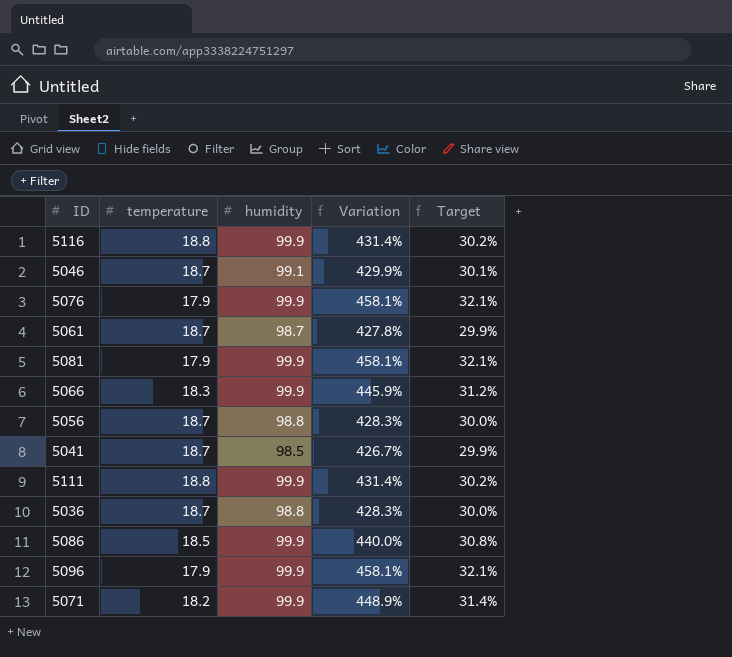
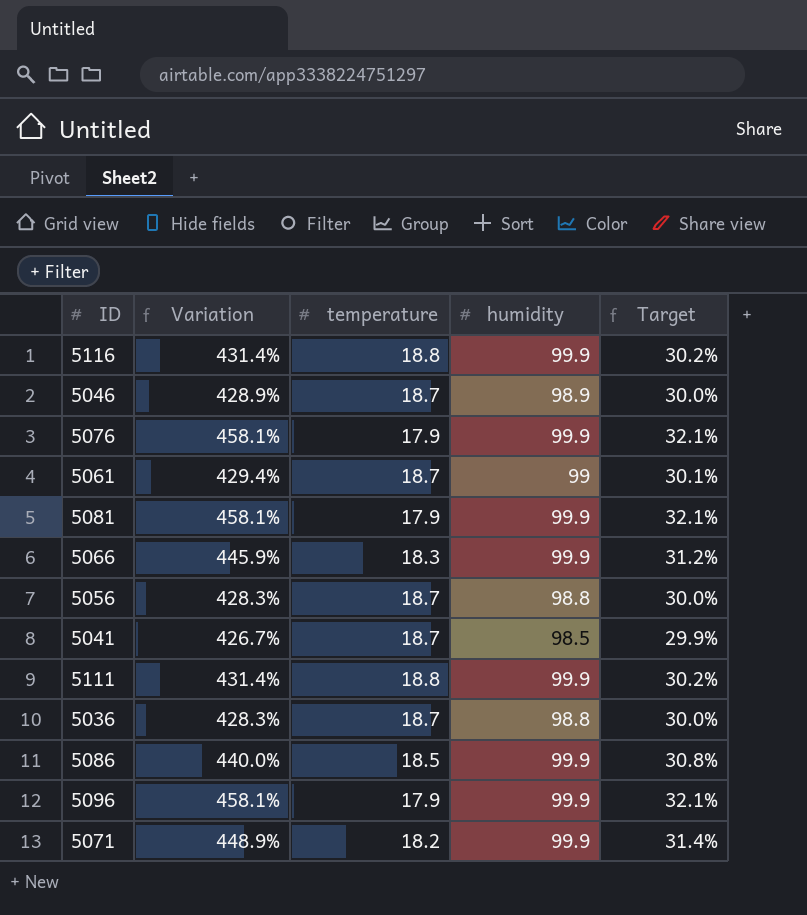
column Variation | position: 4 -> 2
5046 | Variation: 429.9% -> 428.9%
5046 | humidity: 99.1 -> 98.9
5046 | Target: 30.1% -> 30.0%
5061 | Variation: 427.8% -> 429.4%
5061 | humidity: 98.7 -> 99
5061 | Target: 29.9% -> 30.1%

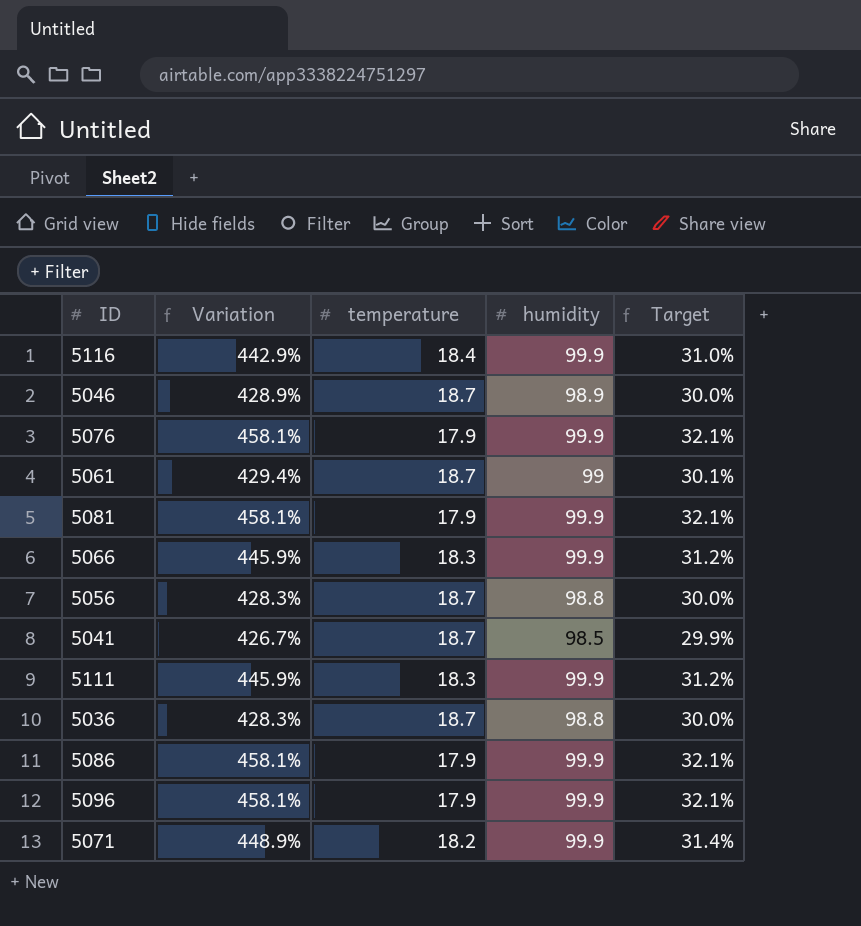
5116 | Variation: 431.4% -> 442.9%
5116 | temperature: 18.8 -> 18.4
5116 | Target: 30.2% -> 31.0%
5111 | Variation: 431.4% -> 445.9%
5111 | temperature: 18.8 -> 18.3
5111 | Target: 30.2% -> 31.2%
5086 | Variation: 440.0% -> 458.1%
5086 | temperature: 18.5 -> 17.9
5086 | Target: 30.8% -> 32.1%

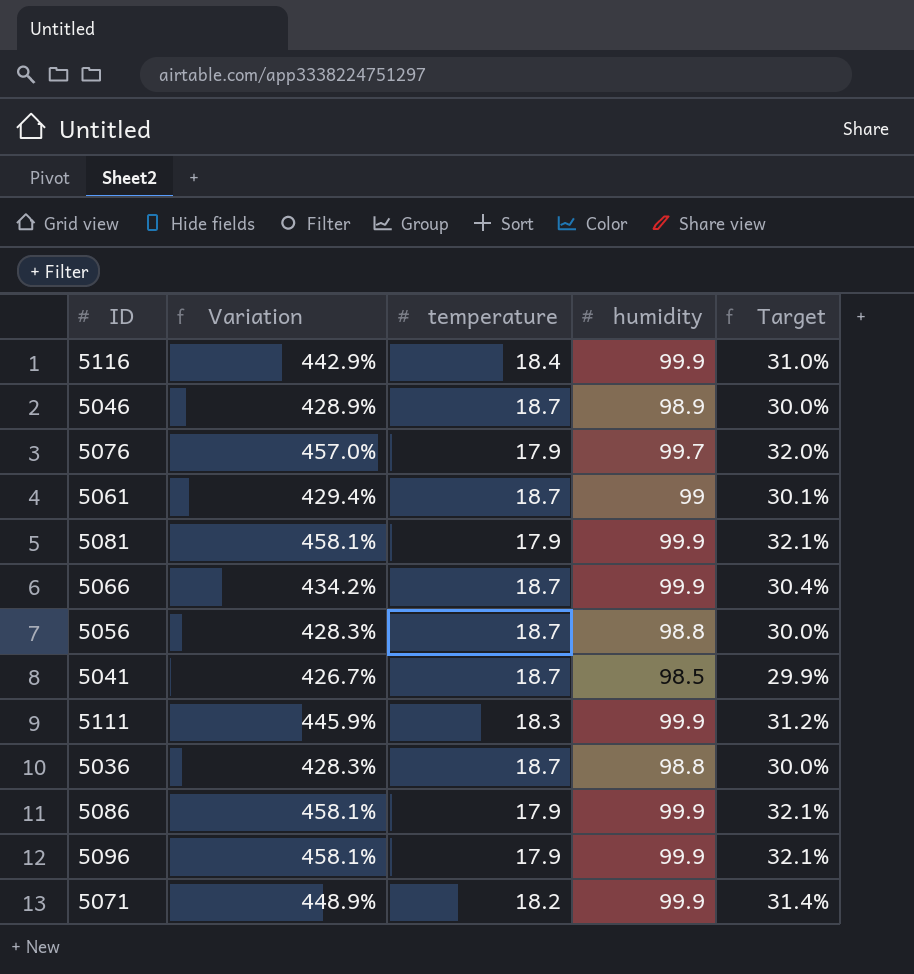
5076 | Variation: 458.1% -> 457.0%
5076 | humidity: 99.9 -> 99.7
5076 | Target: 32.1% -> 32.0%
5066 | Variation: 445.9% -> 434.2%
5066 | temperature: 18.3 -> 18.7
5066 | Target: 31.2% -> 30.4%

